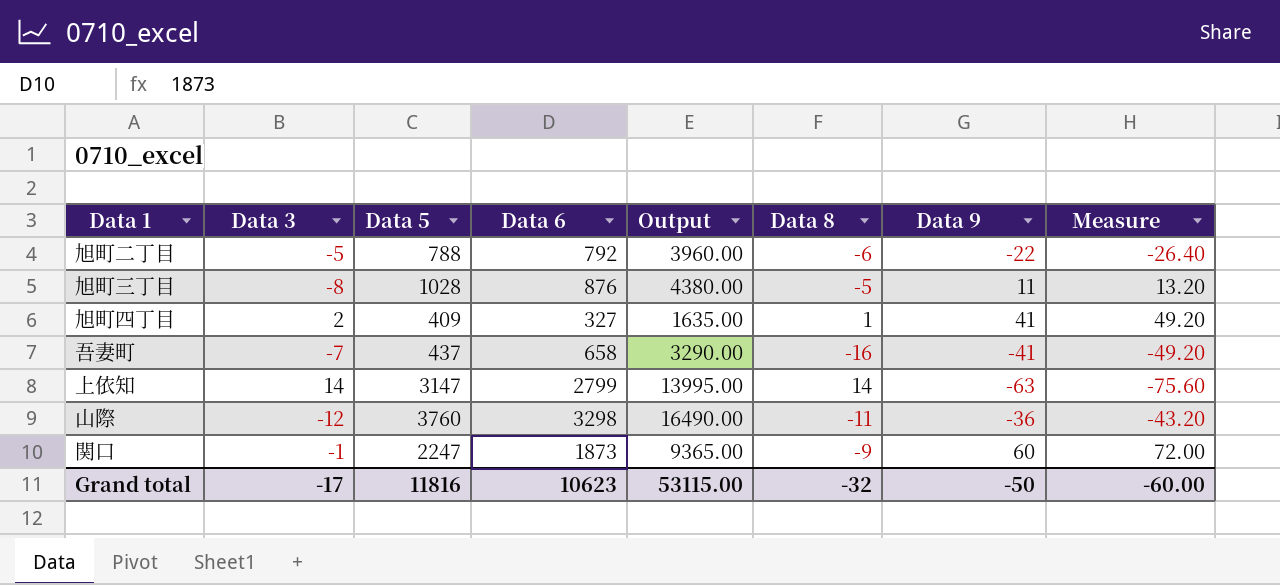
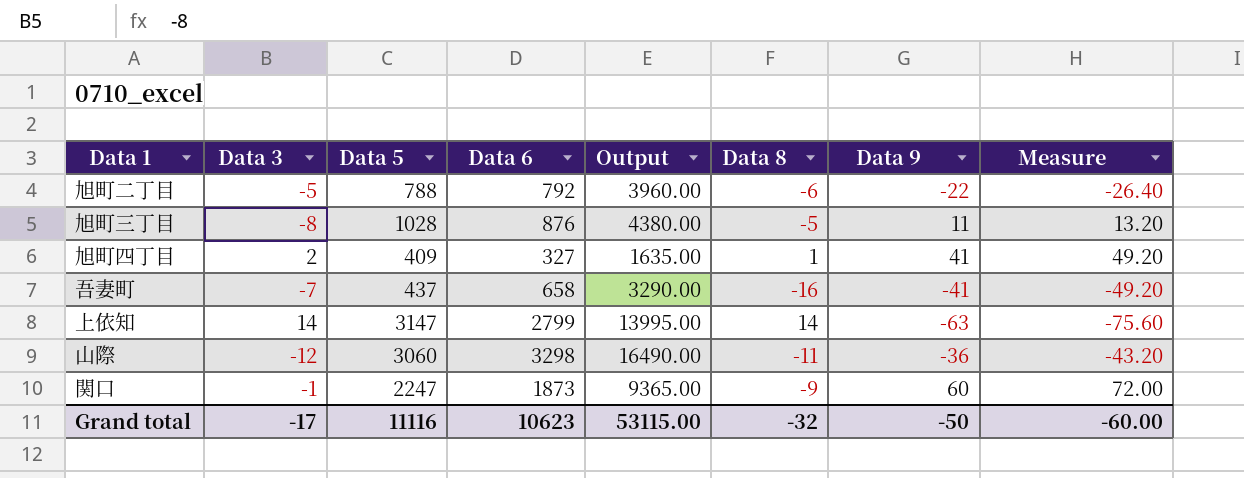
山際 | Data 5: 3760 -> 3060
Grand total | Data 5: 11816 -> 11116

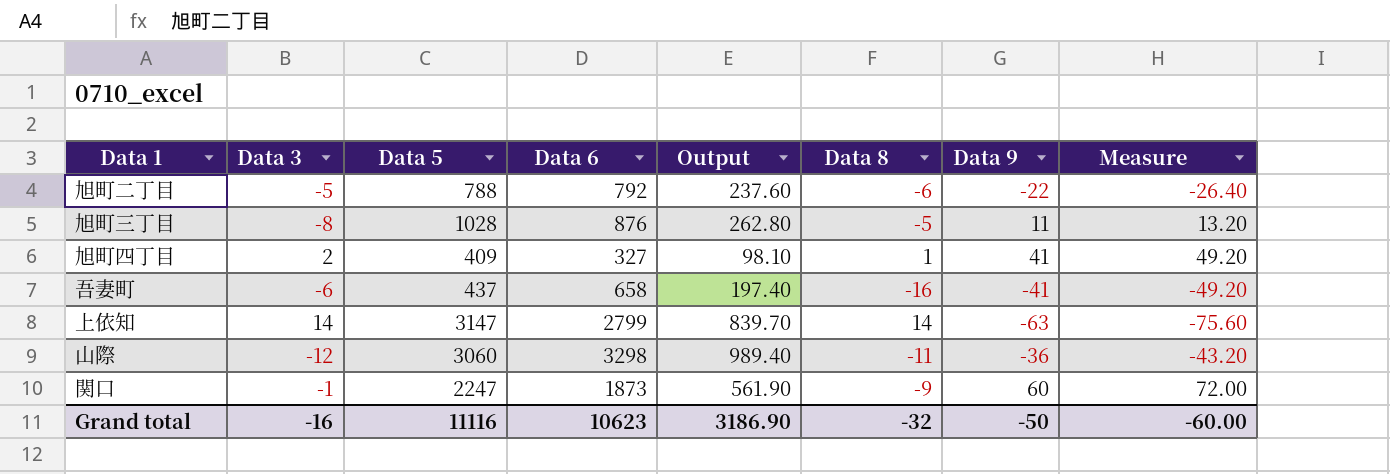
column Output | formula: [Data 6] * 5 -> [Data 6] * 0.3
吾妻町 | Data 3: -7 -> -6
Grand total | Data 3: -17 -> -16
Grand total | Output: 53115.00 -> 3186.90

